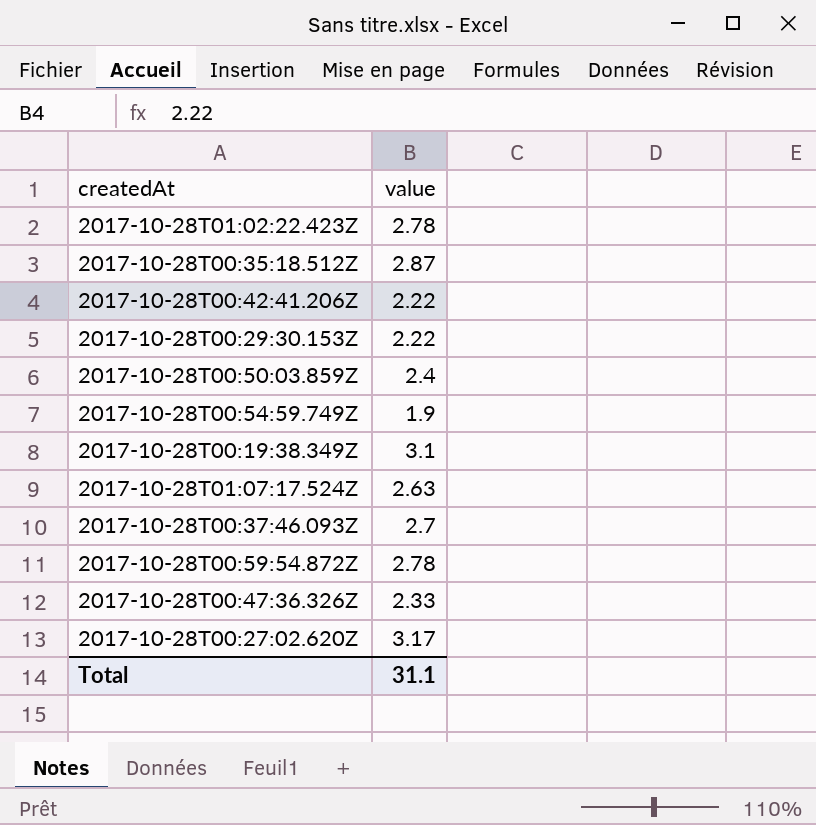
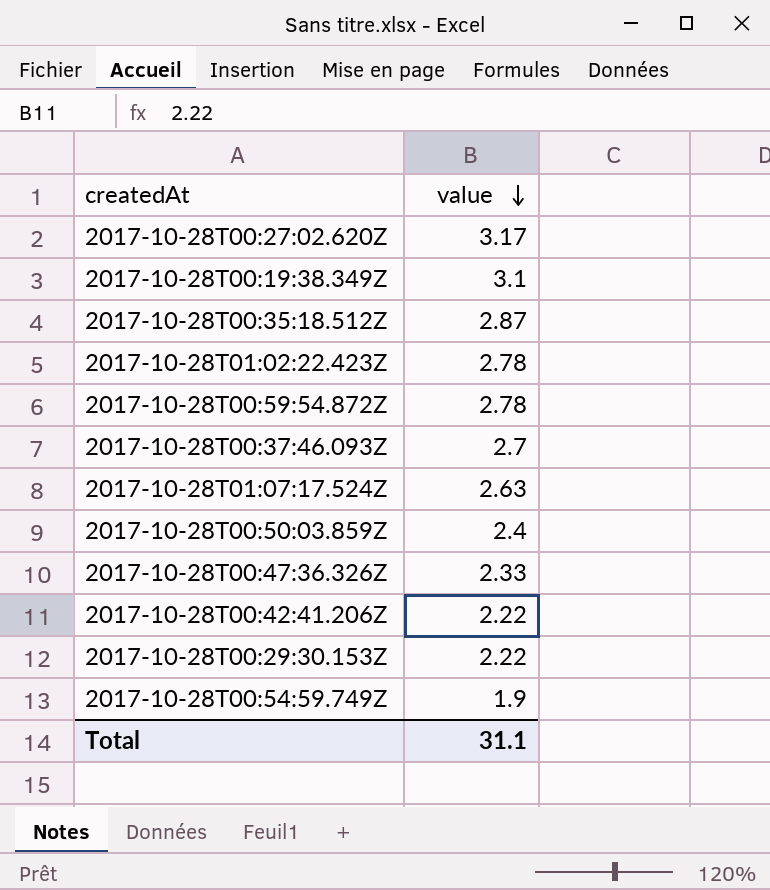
row order: none -> value descending

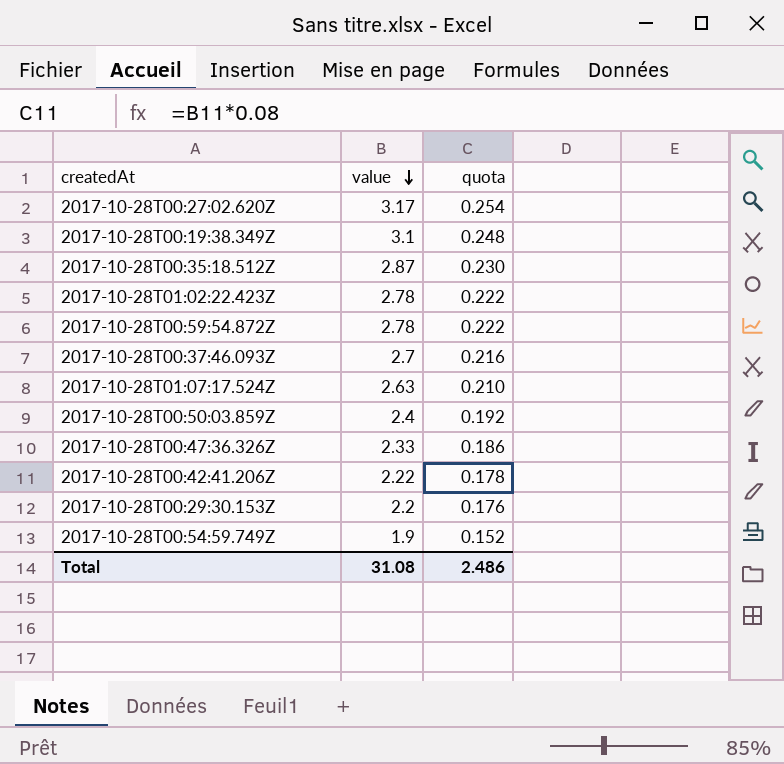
column quota | formula: none -> [value] * 0.08
2017-10-28T00:29:30.153Z | value: 2.22 -> 2.2
Total | value: 31.1 -> 31.08

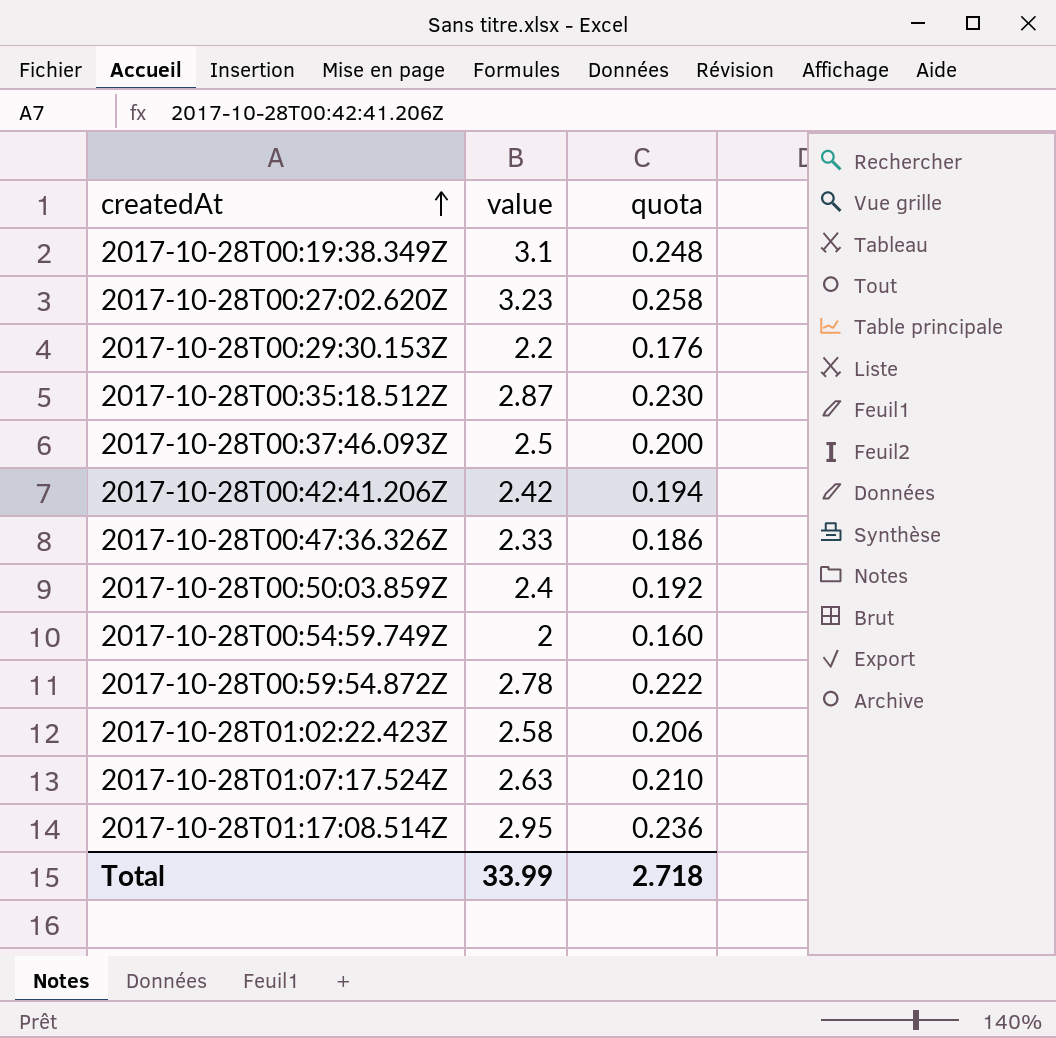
row order: value descending -> createdAt ascending
2017-10-28T00:27:02.620Z | value: 3.17 -> 3.23
2017-10-28T00:27:02.620Z | quota: 0.254 -> 0.258
2017-10-28T00:37:46.093Z | value: 2.7 -> 2.5
2017-10-28T00:37:46.093Z | quota: 0.216 -> 0.200
2017-10-28T00:42:41.206Z | value: 2.22 -> 2.42
2017-10-28T00:42:41.206Z | quota: 0.178 -> 0.194
2017-10-28T00:54:59.749Z | value: 1.9 -> 2
2017-10-28T00:54:59.749Z | quota: 0.152 -> 0.160
2017-10-28T01:02:22.423Z | value: 2.78 -> 2.58
2017-10-28T01:02:22.423Z | quota: 0.222 -> 0.206
row 2017-10-28T01:17:08.514Z: none -> 2.95 | 0.236
Total | value: 31.08 -> 33.99
Total | quota: 2.486 -> 2.718

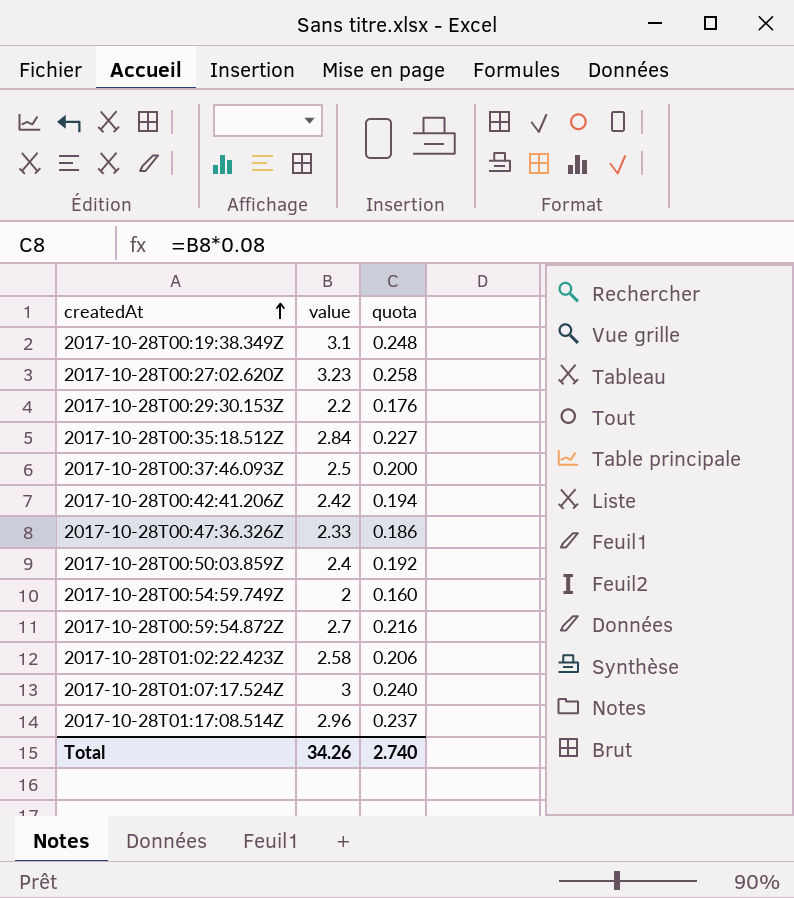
2017-10-28T00:35:18.512Z | value: 2.87 -> 2.84
2017-10-28T00:35:18.512Z | quota: 0.230 -> 0.227
2017-10-28T00:59:54.872Z | value: 2.78 -> 2.7
2017-10-28T00:59:54.872Z | quota: 0.222 -> 0.216
2017-10-28T01:07:17.524Z | value: 2.63 -> 3
2017-10-28T01:07:17.524Z | quota: 0.210 -> 0.240
2017-10-28T01:17:08.514Z | value: 2.95 -> 2.96
2017-10-28T01:17:08.514Z | quota: 0.236 -> 0.237
Total | value: 33.99 -> 34.26
Total | quota: 2.718 -> 2.740

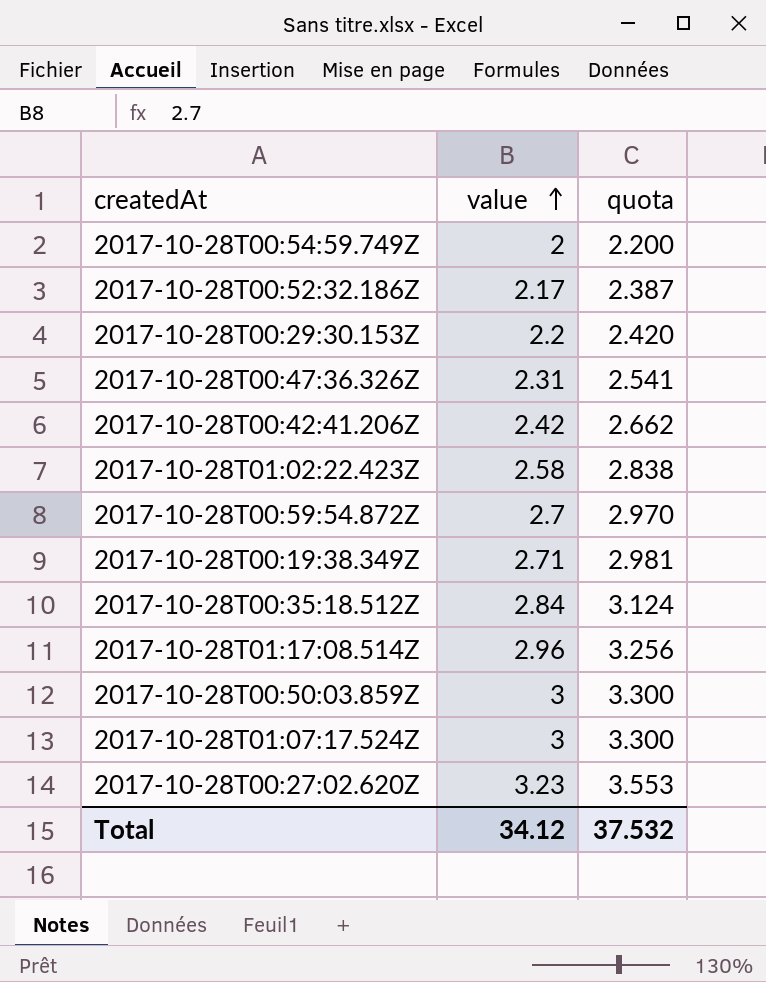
row order: createdAt ascending -> value ascending
column quota | formula: [value] * 0.08 -> [value] * 1.1
row 2017-10-28T00:37:46.093Z: 2.5 | 0.200 -> none
row 2017-10-28T00:52:32.186Z: none -> 2.17 | 2.387
2017-10-28T00:47:36.326Z | value: 2.33 -> 2.31
2017-10-28T00:19:38.349Z | value: 3.1 -> 2.71
2017-10-28T00:50:03.859Z | value: 2.4 -> 3
Total | value: 34.26 -> 34.12
Total | quota: 2.740 -> 37.532

